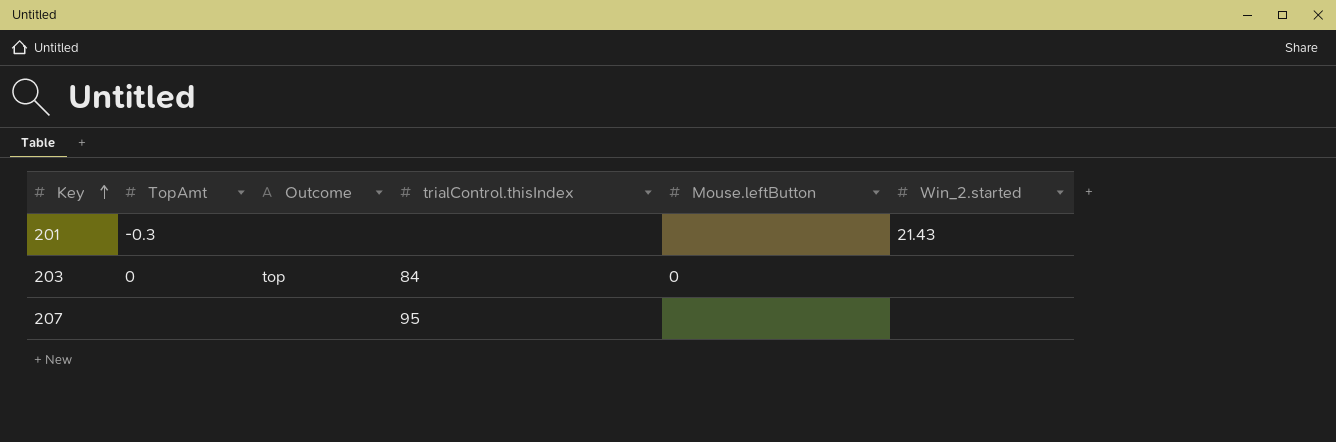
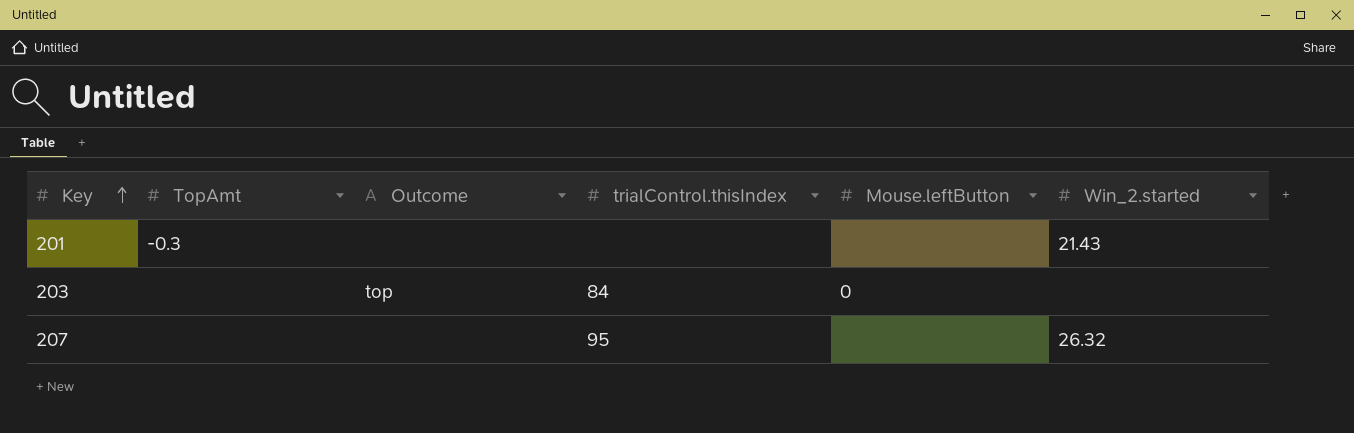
203 | TopAmt: 0 -> none
207 | Win_2.started: none -> 26.32

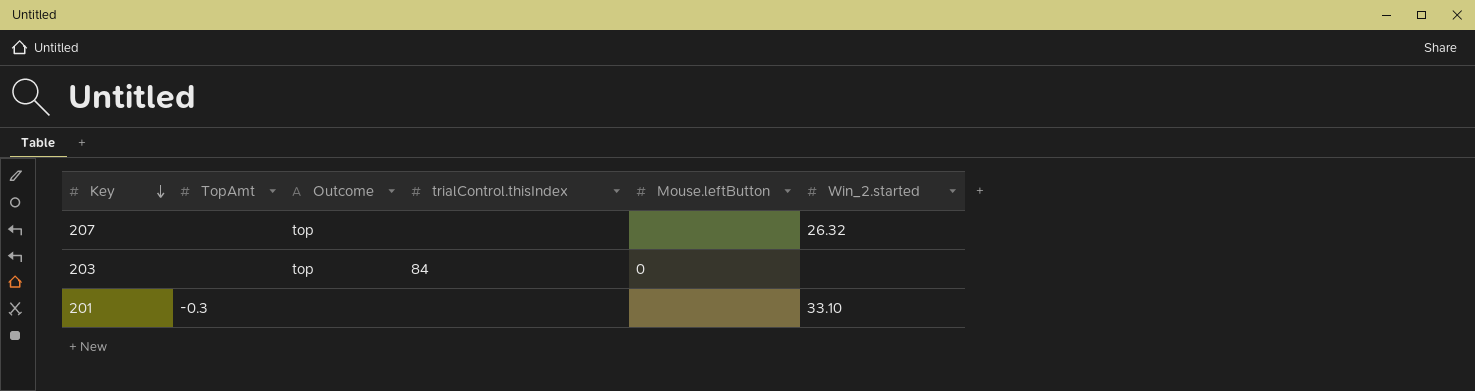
row order: Key ascending -> Key descending
207 | Outcome: none -> top
207 | trialControl.thisIndex: 95 -> none
201 | Win_2.started: 21.43 -> 33.10

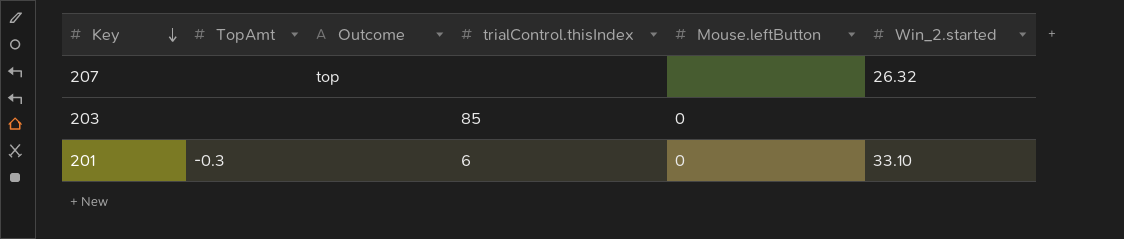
203 | Outcome: top -> none
203 | trialControl.thisIndex: 84 -> 85
201 | trialControl.thisIndex: none -> 6
201 | Mouse.leftButton: none -> 0

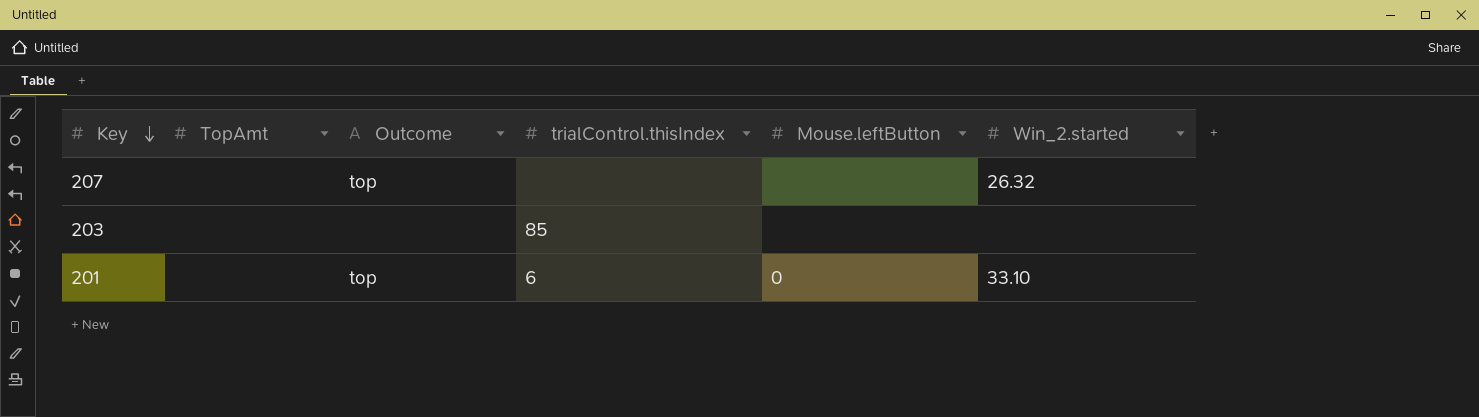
203 | Mouse.leftButton: 0 -> none
201 | TopAmt: -0.3 -> none
201 | Outcome: none -> top

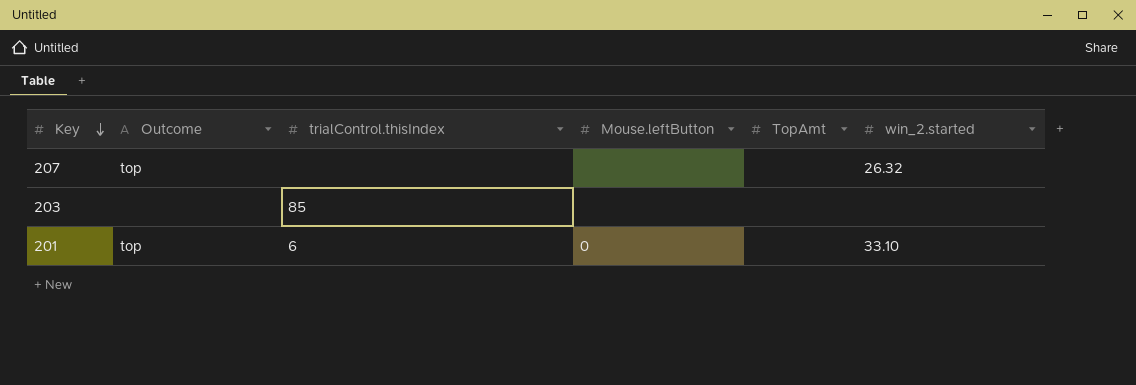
column TopAmt | position: 2 -> 5
column name: Win_2.started -> win_2.started

